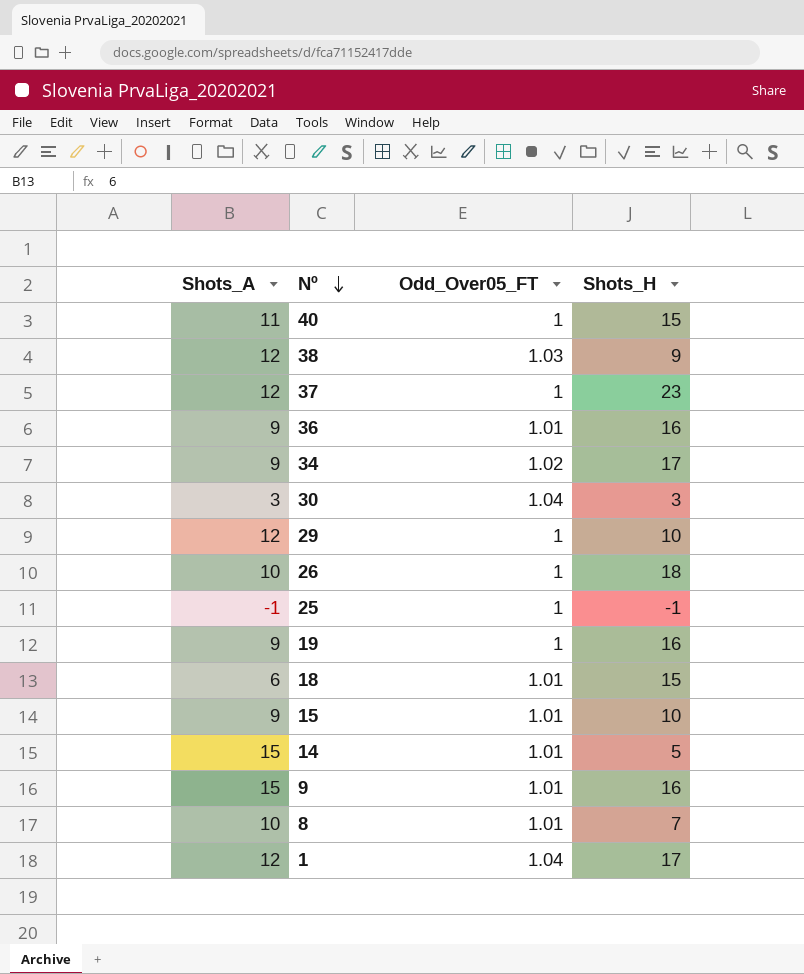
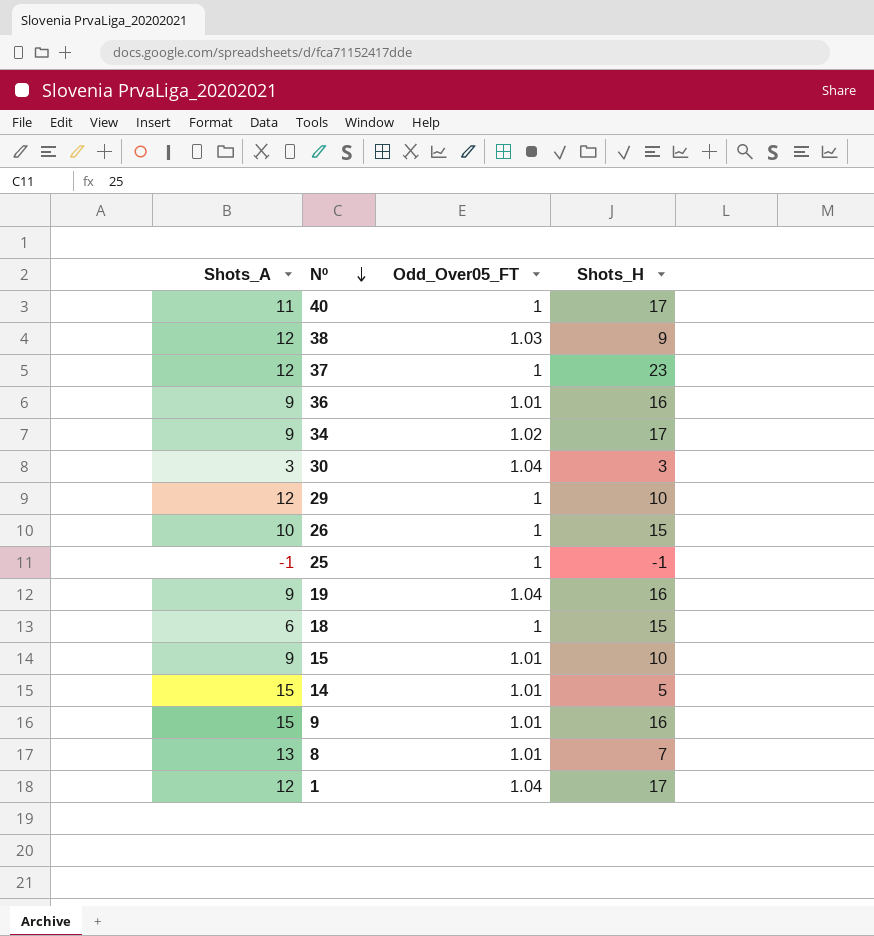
40 | Shots_H: 15 -> 17
26 | Shots_H: 18 -> 15
19 | Odd_Over05_FT: 1 -> 1.04
18 | Odd_Over05_FT: 1.01 -> 1
8 | Shots_A: 10 -> 13

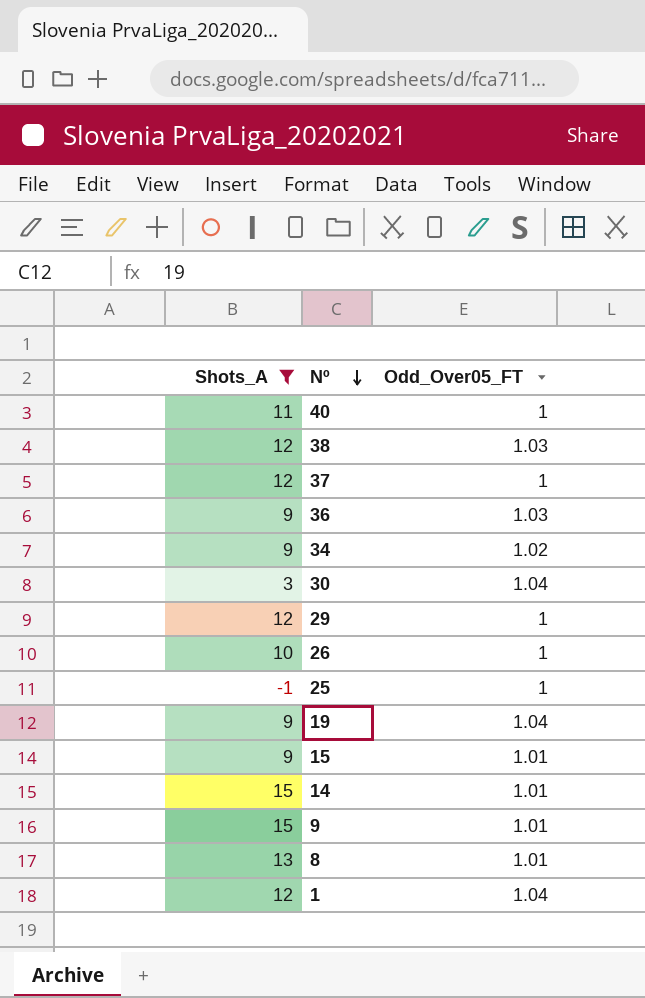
filter: none -> Shots_A != 6
column Shots_H | position: 4 -> none
36 | Odd_Over05_FT: 1.01 -> 1.03

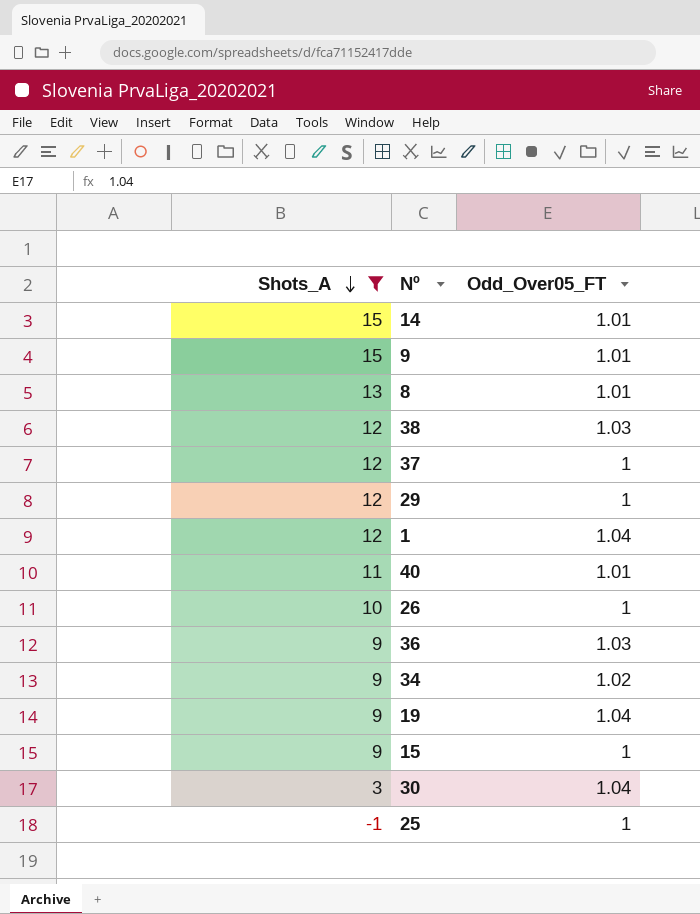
row order: Nº descending -> Shots_A descending
40 | Odd_Over05_FT: 1 -> 1.01
15 | Odd_Over05_FT: 1.01 -> 1

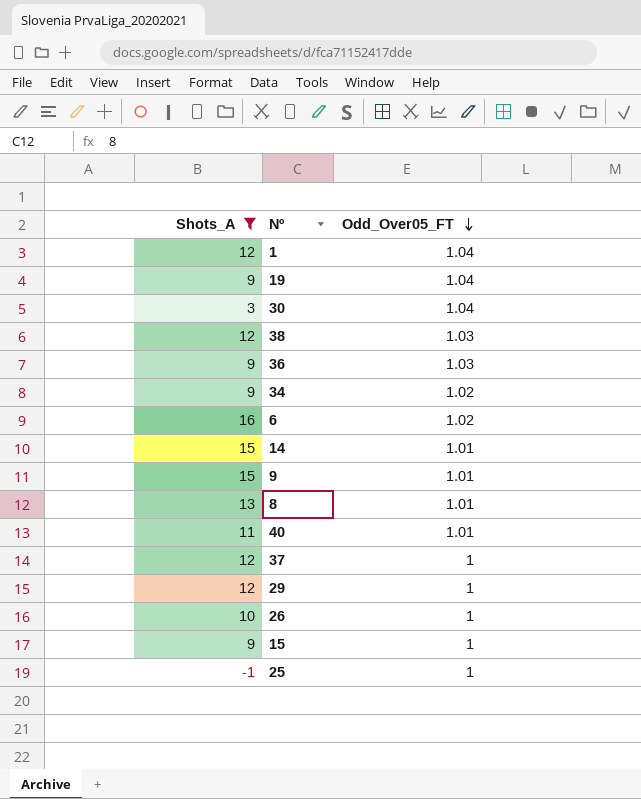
row order: Shots_A descending -> Odd_Over05_FT descending
row 6: none -> 16 | 1.02

